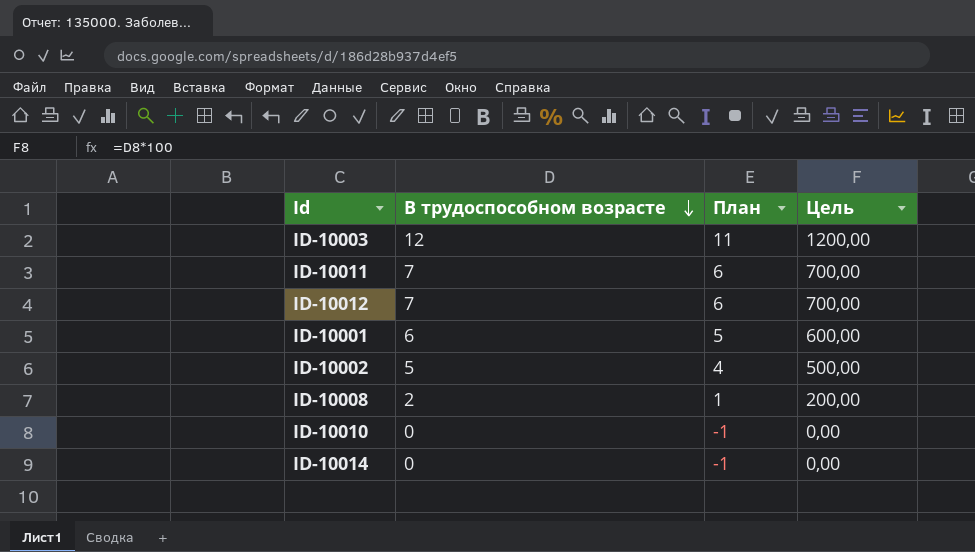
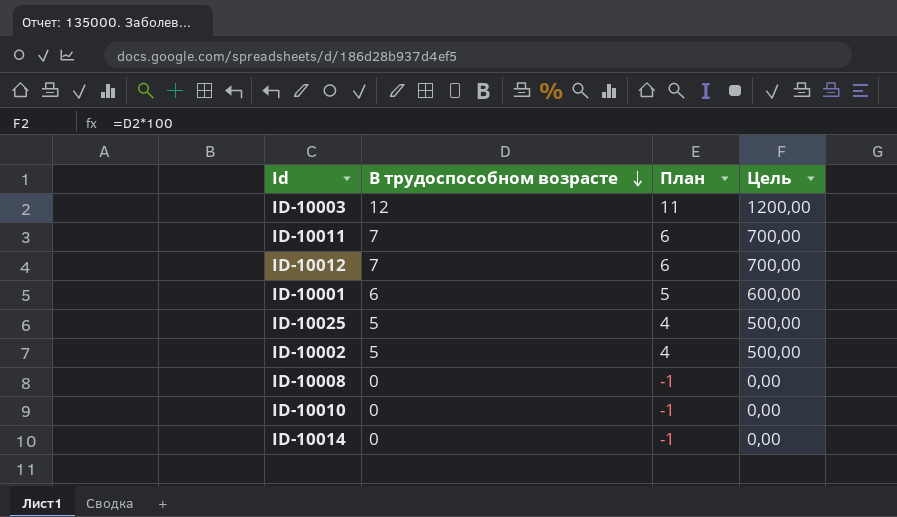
row ID-10025: none -> 5 | 4 | 500,00
ID-10008 | В трудоспособном возрасте: 2 -> 0
ID-10008 | План: 1 -> -1
ID-10008 | Цель: 200,00 -> 0,00

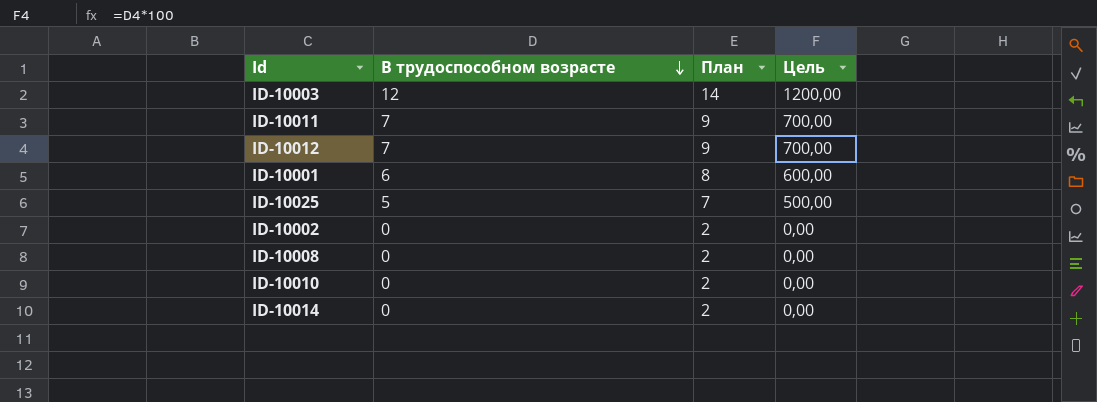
column План | formula: [В трудоспособном возрасте] - 1 -> [В трудоспособном возрасте] + 2
ID-10002 | В трудоспособном возрасте: 5 -> 0
ID-10002 | Цель: 500,00 -> 0,00

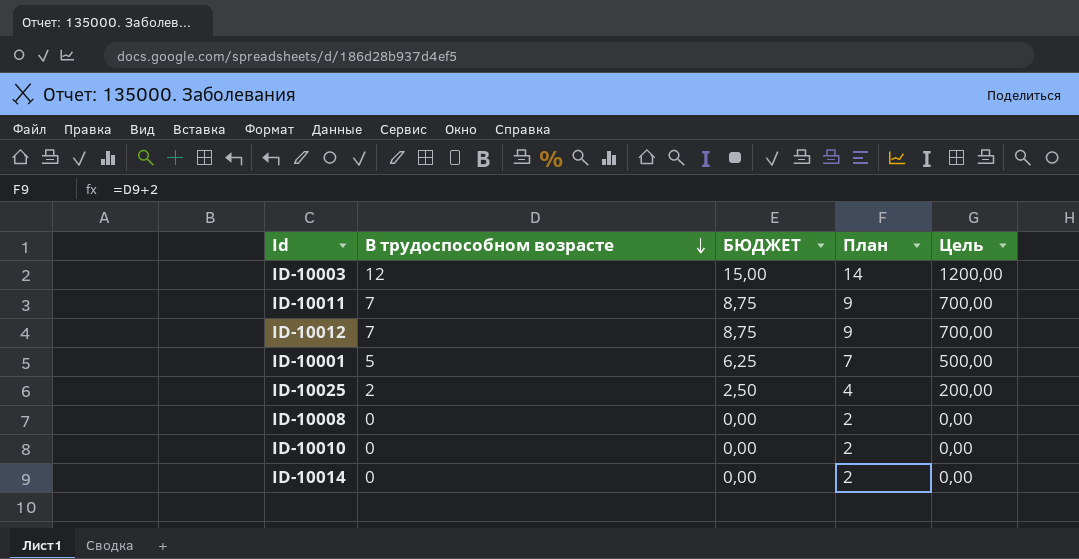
column БЮДЖЕТ | formula: none -> [В трудоспособном возрасте] * 1,25
row ID-10002: 0 | 2 | 0,00 -> none
ID-10001 | В трудоспособном возрасте: 6 -> 5
ID-10001 | План: 8 -> 7
ID-10001 | Цель: 600,00 -> 500,00
ID-10025 | В трудоспособном возрасте: 5 -> 2
ID-10025 | План: 7 -> 4
ID-10025 | Цель: 500,00 -> 200,00

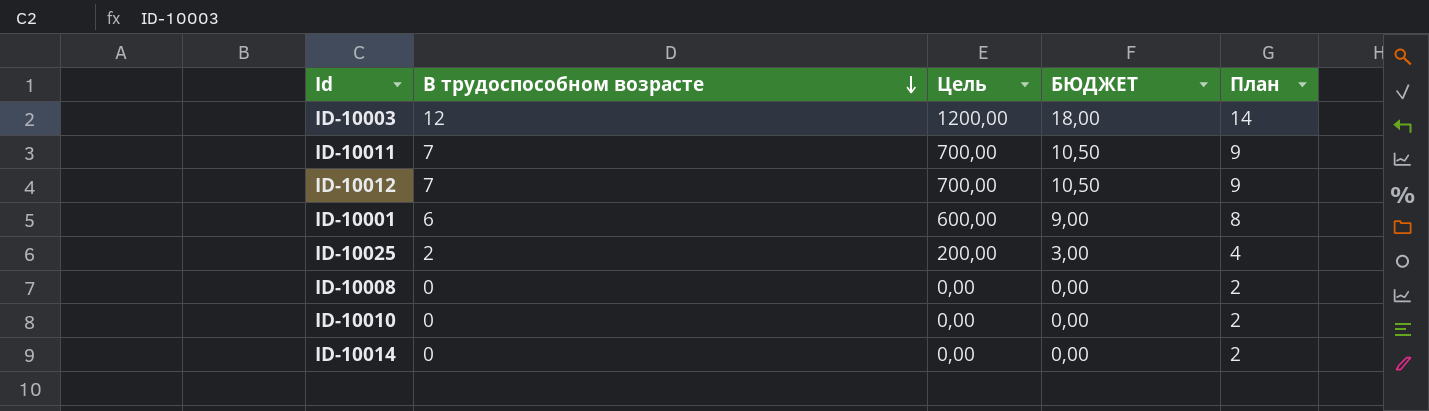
column Цель | position: 5 -> 3
column БЮДЖЕТ | formula: [В трудоспособном возрасте] * 1,25 -> [В трудоспособном возрасте] * 1,5
ID-10001 | В трудоспособном возрасте: 5 -> 6
ID-10001 | Цель: 500,00 -> 600,00
ID-10001 | План: 7 -> 8

